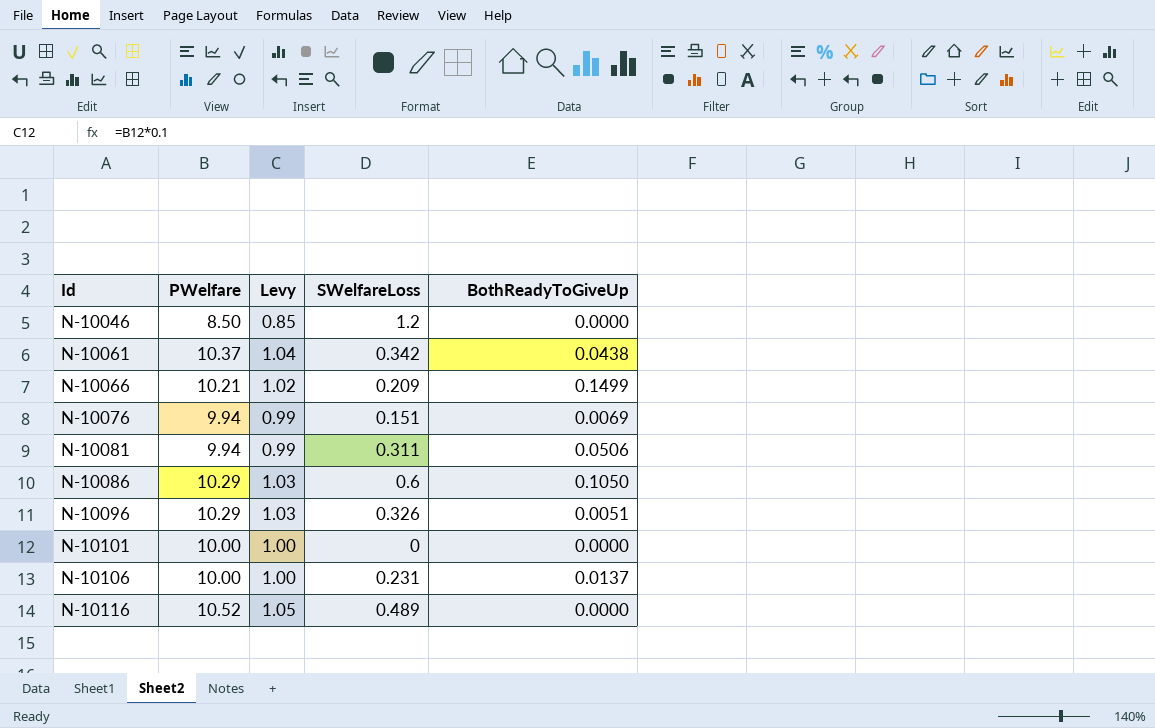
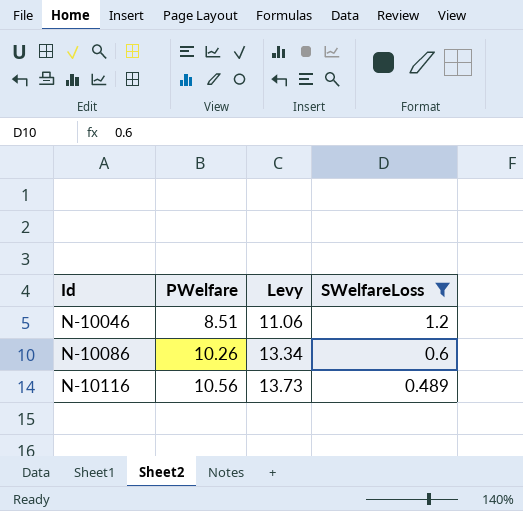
filter: none -> SWelfareLoss >= 0.489
column BothReadyToGiveUp | position: 5 -> none
column Levy | formula: [PWelfare] * 0.1 -> [PWelfare] * 1.3
N-10046 | PWelfare: 8.50 -> 8.51
N-10086 | PWelfare: 10.29 -> 10.26
N-10116 | PWelfare: 10.52 -> 10.56

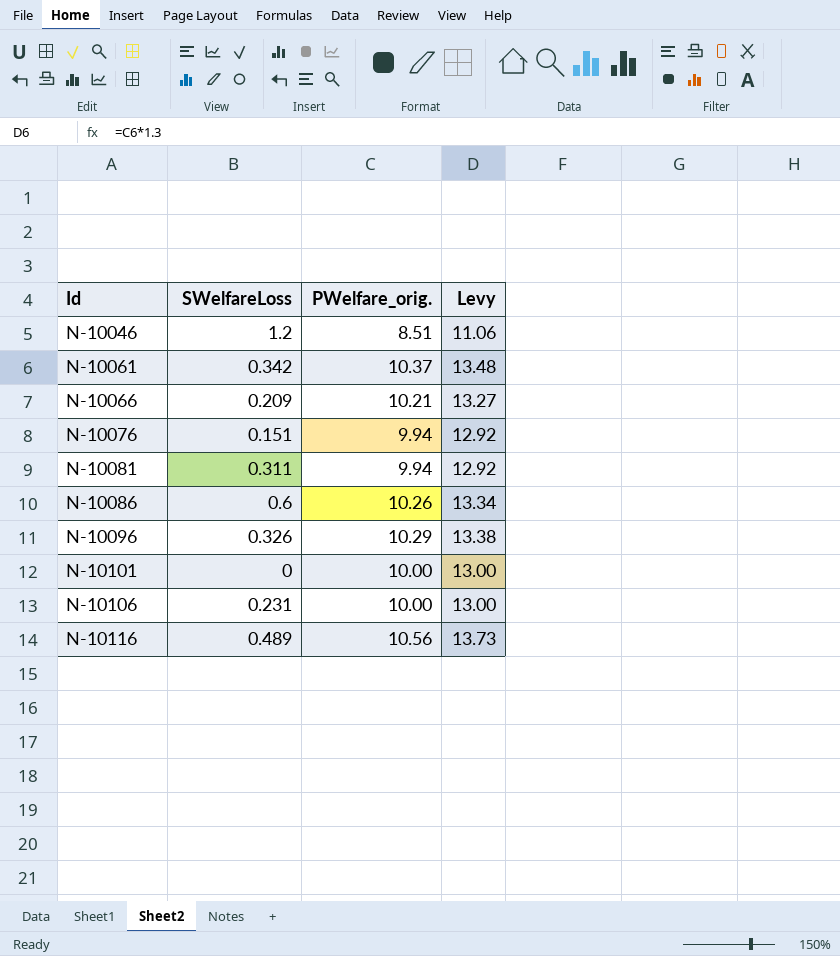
filter: SWelfareLoss >= 0.489 -> none
column SWelfareLoss | position: 4 -> 2
column name: PWelfare -> PWelfare_orig.

